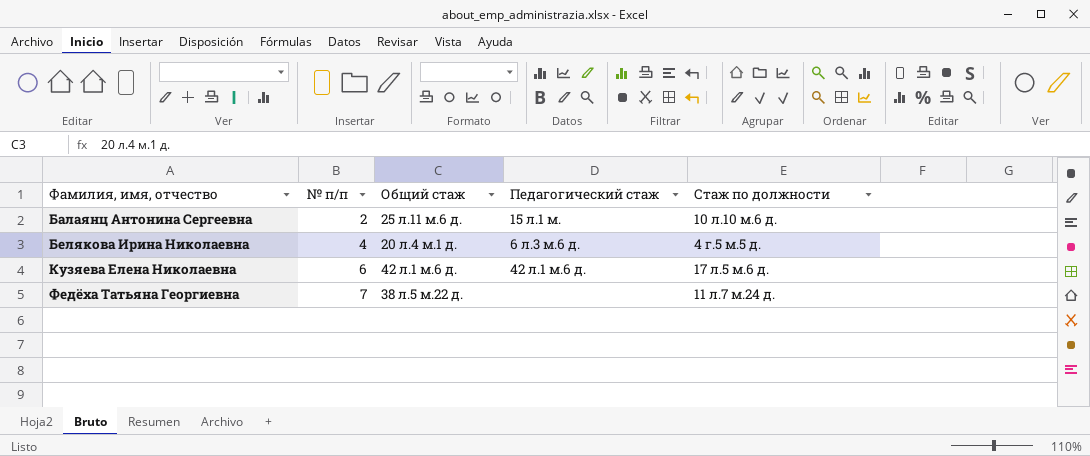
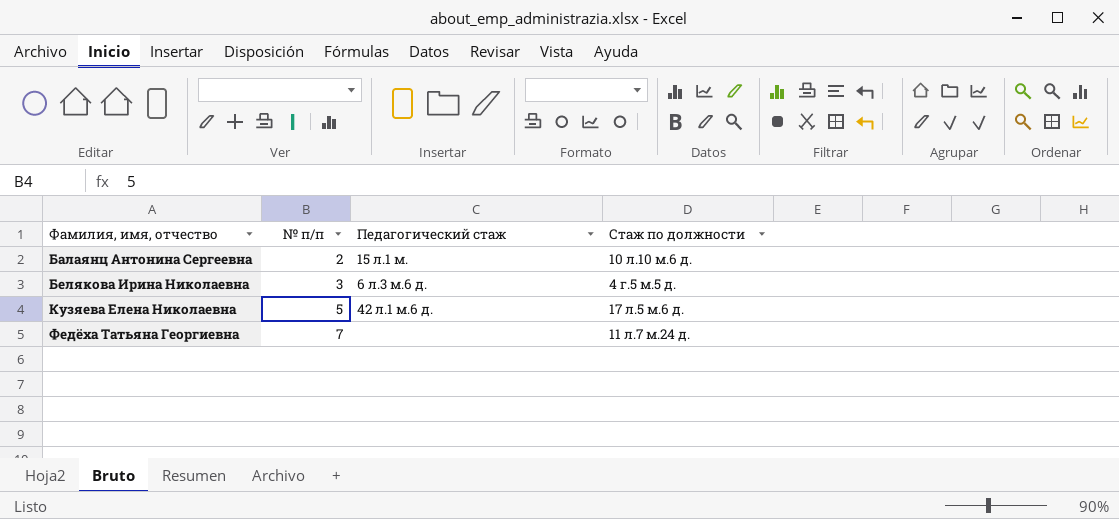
column Общий стаж | position: 3 -> none
Белякова Ирина Николаевна | № п/п: 4 -> 3
Кузяева Елена Николаевна | № п/п: 6 -> 5

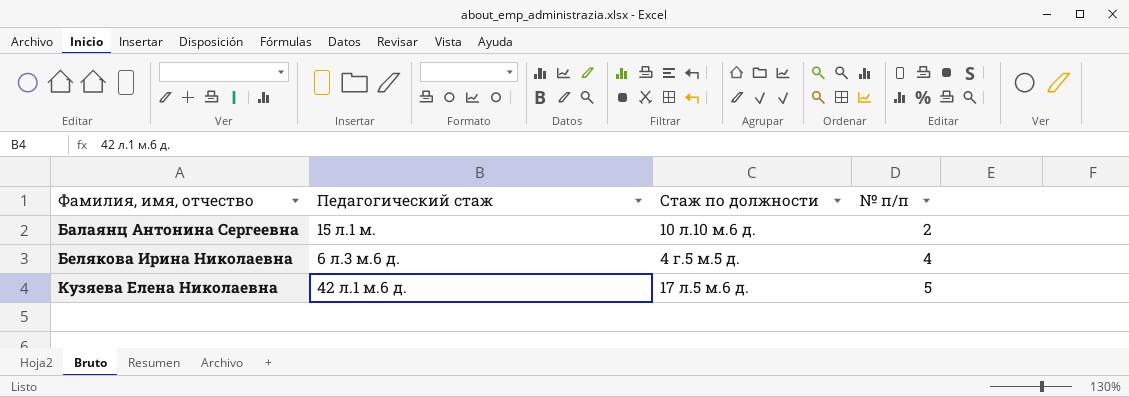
column № п/п | position: 2 -> 4
row Федёха Татьяна Георгиевна: 7 | none | 11 л.7 м.24 д. -> none
Белякова Ирина Николаевна | № п/п: 3 -> 4

